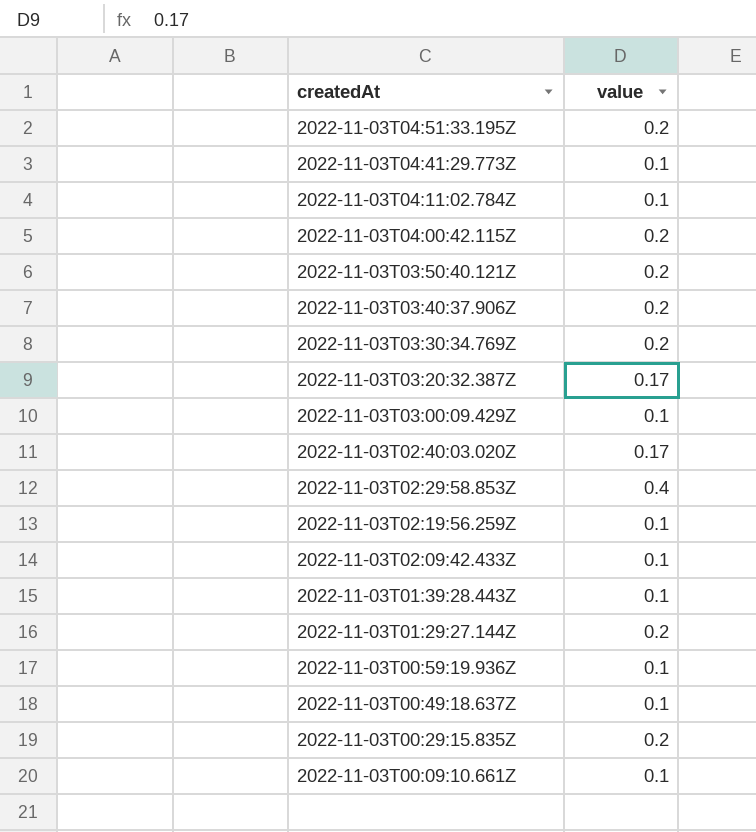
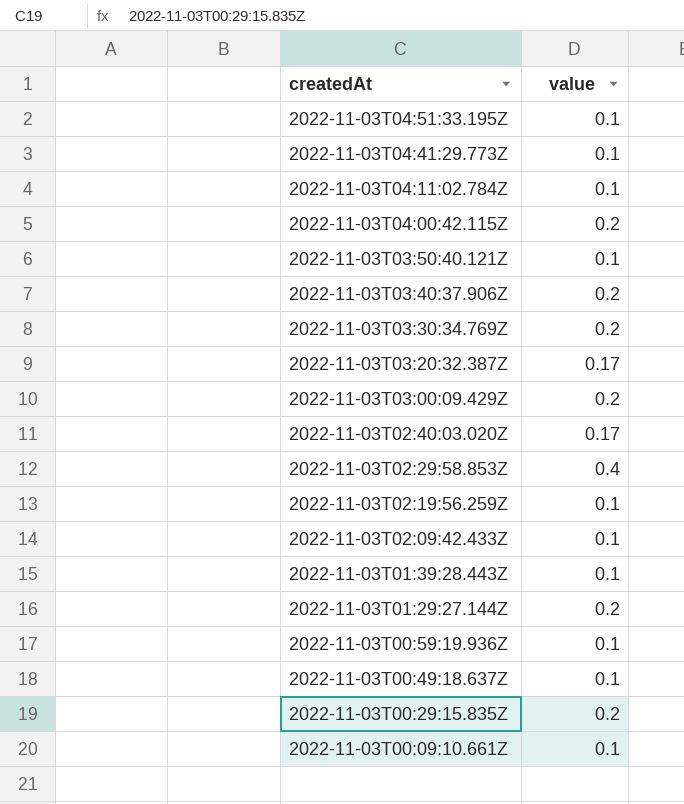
2022-11-03T04:51:33.195Z | value: 0.2 -> 0.1
2022-11-03T03:50:40.121Z | value: 0.2 -> 0.1
2022-11-03T03:00:09.429Z | value: 0.1 -> 0.2

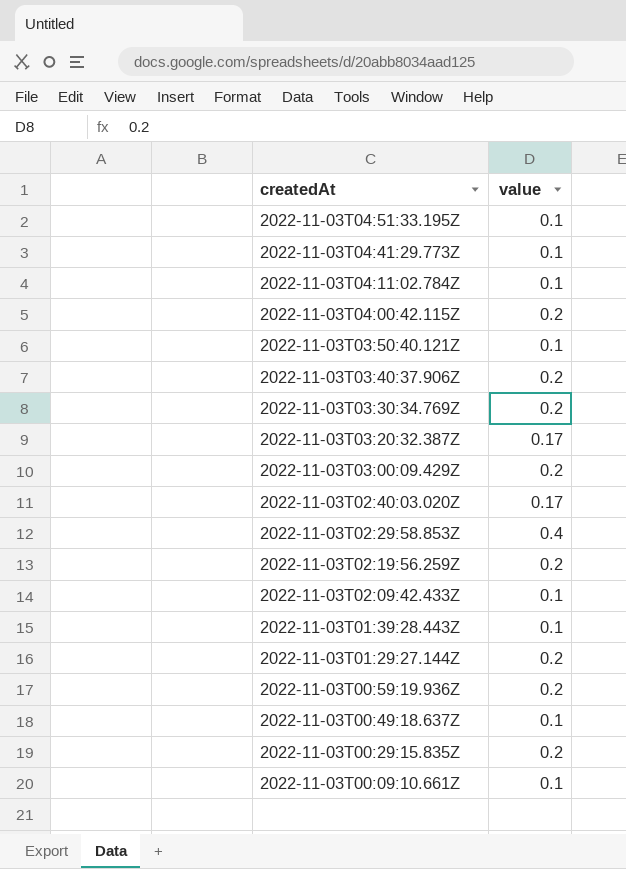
2022-11-03T02:19:56.259Z | value: 0.1 -> 0.2
2022-11-03T00:59:19.936Z | value: 0.1 -> 0.2

